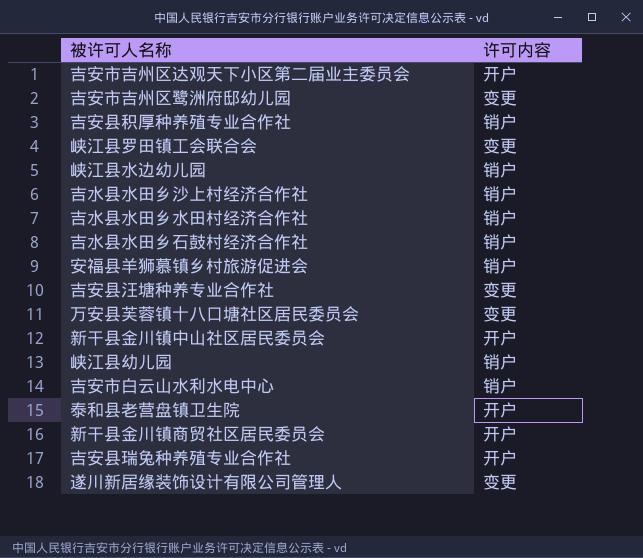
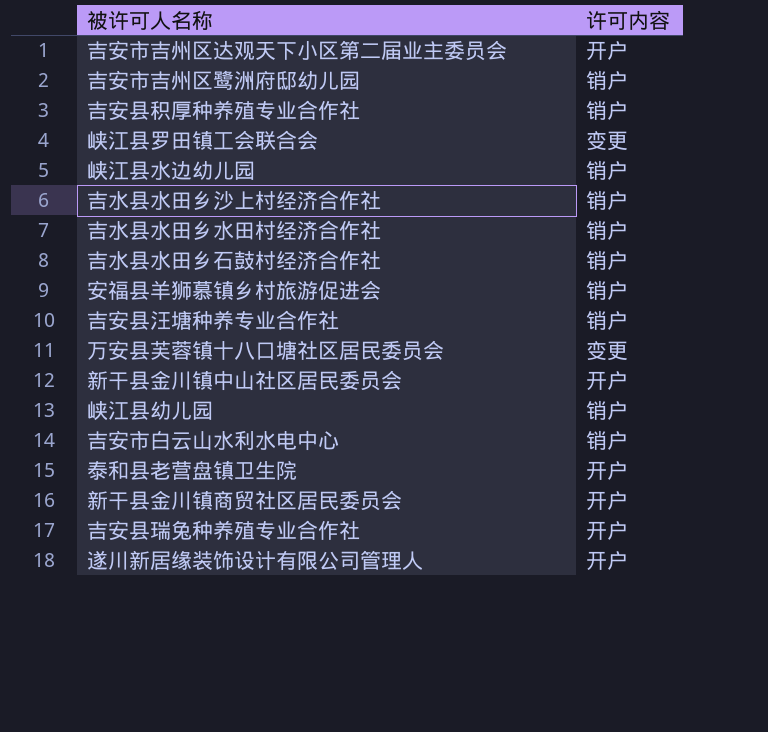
吉安市吉州区鹭洲府邸幼儿园 | 许可内容: 变更 -> 销户
吉安县汪塘种养专业合作社 | 许可内容: 变更 -> 销户
遂川新居缘装饰设计有限公司管理人 | 许可内容: 变更 -> 开户

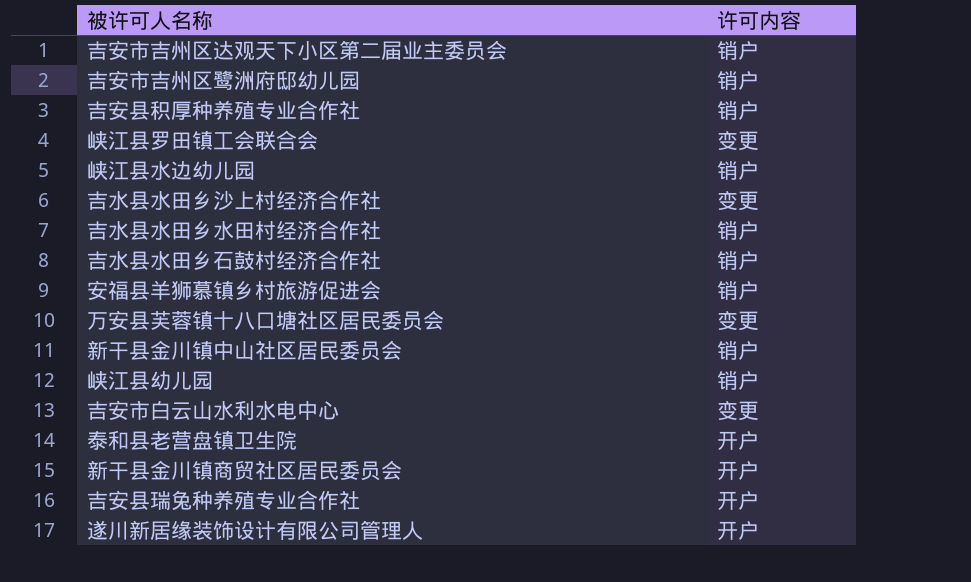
row 吉安县汪塘种养专业合作社: 销户 -> none
吉安市吉州区达观天下小区第二届业主委员会 | 许可内容: 开户 -> 销户
吉水县水田乡沙上村经济合作社 | 许可内容: 销户 -> 变更
新干县金川镇中山社区居民委员会 | 许可内容: 开户 -> 销户
吉安市白云山水利水电中心 | 许可内容: 销户 -> 变更

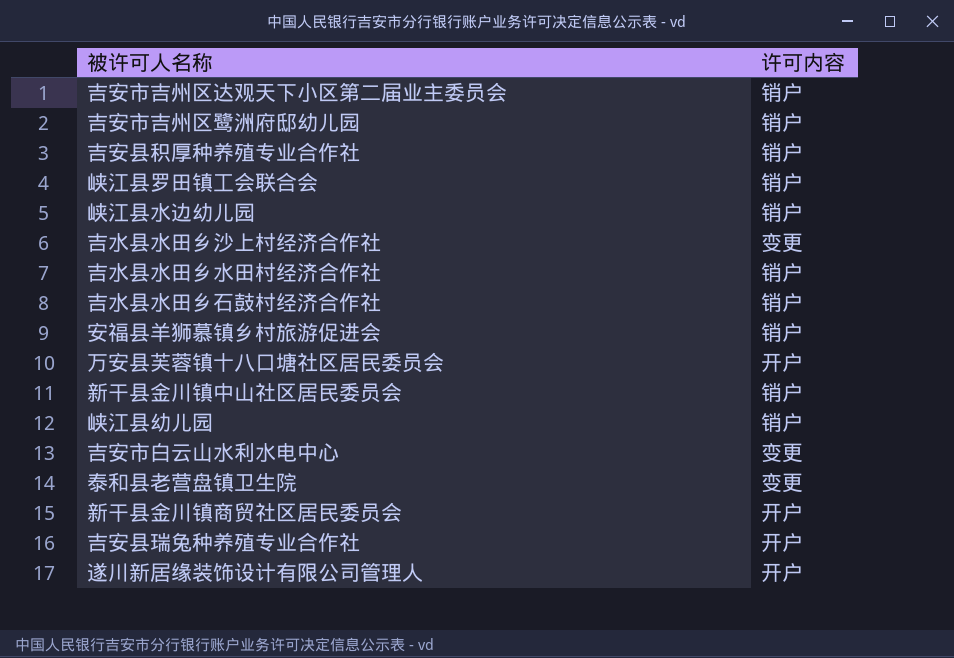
峡江县罗田镇工会联合会 | 许可内容: 变更 -> 销户
万安县芙蓉镇十八口塘社区居民委员会 | 许可内容: 变更 -> 开户
泰和县老营盘镇卫生院 | 许可内容: 开户 -> 变更

